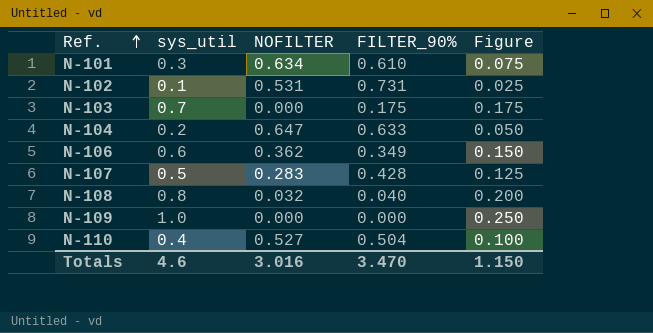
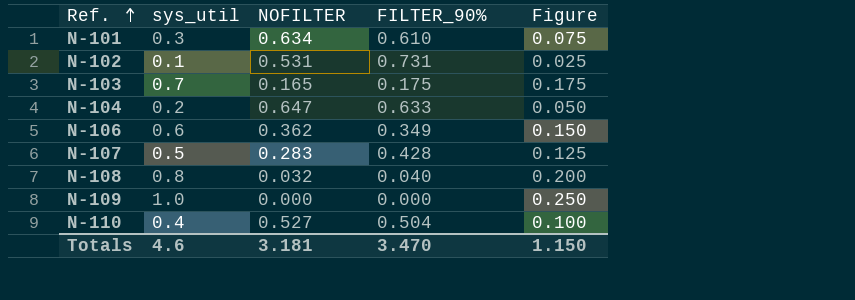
N-103 | NOFILTER: 0.000 -> 0.165
Totals | NOFILTER: 3.016 -> 3.181

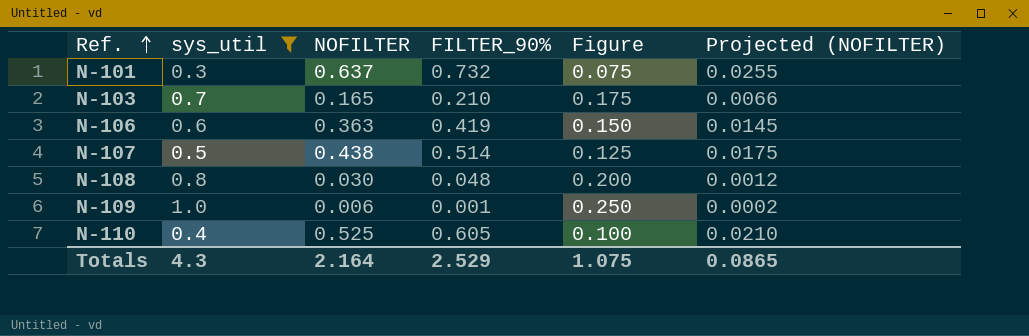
filter: none -> sys_util >= 0.3
column Projected (NOFILTER) | formula: none -> [NOFILTER] * 0.04
N-101 | NOFILTER: 0.634 -> 0.637
N-101 | FILTER_90%: 0.610 -> 0.732
N-103 | FILTER_90%: 0.175 -> 0.210
N-106 | NOFILTER: 0.362 -> 0.363
N-106 | FILTER_90%: 0.349 -> 0.419
N-107 | NOFILTER: 0.283 -> 0.438
N-107 | FILTER_90%: 0.428 -> 0.514
N-108 | NOFILTER: 0.032 -> 0.030
N-108 | FILTER_90%: 0.040 -> 0.048
N-109 | NOFILTER: 0.000 -> 0.006
N-109 | FILTER_90%: 0.000 -> 0.001
N-110 | NOFILTER: 0.527 -> 0.525
N-110 | FILTER_90%: 0.504 -> 0.605
Totals | sys_util: 4.6 -> 4.3
Totals | NOFILTER: 3.181 -> 2.164
Totals | FILTER_90%: 3.470 -> 2.529
Totals | Figure: 1.150 -> 1.075

